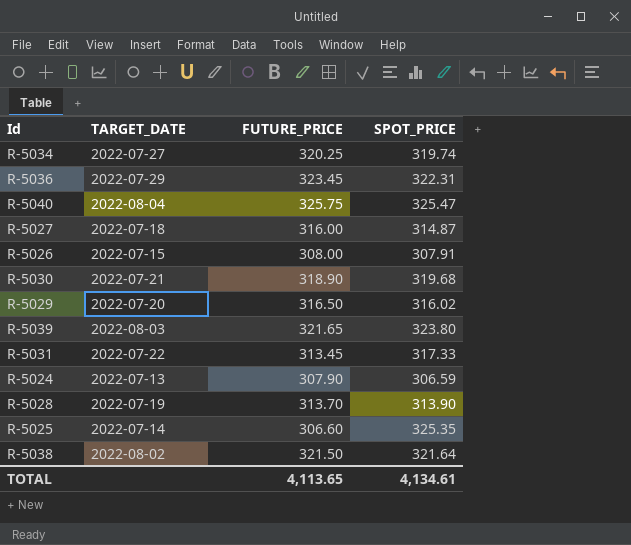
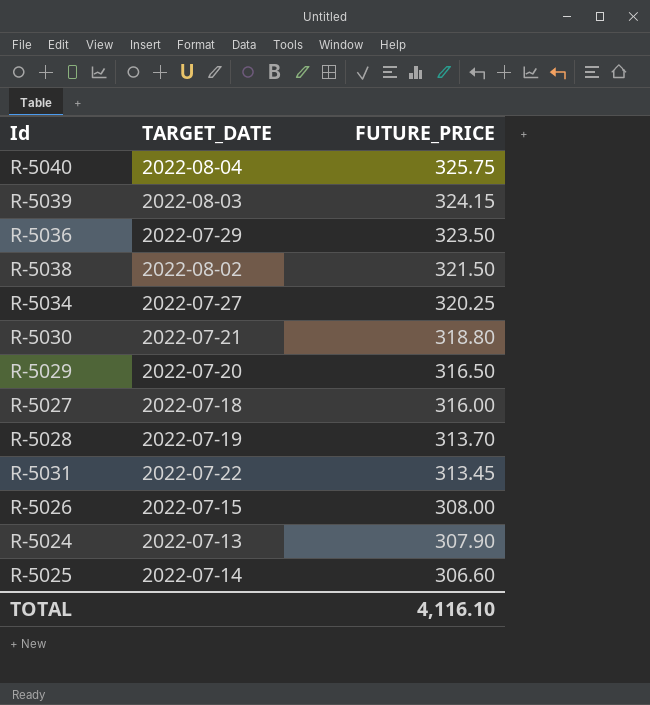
row order: none -> FUTURE_PRICE descending
column SPOT_PRICE | position: 4 -> none
R-5039 | FUTURE_PRICE: 321.65 -> 324.15
R-5036 | FUTURE_PRICE: 323.45 -> 323.50
R-5030 | FUTURE_PRICE: 318.90 -> 318.80
TOTAL | FUTURE_PRICE: 4,113.65 -> 4,116.10

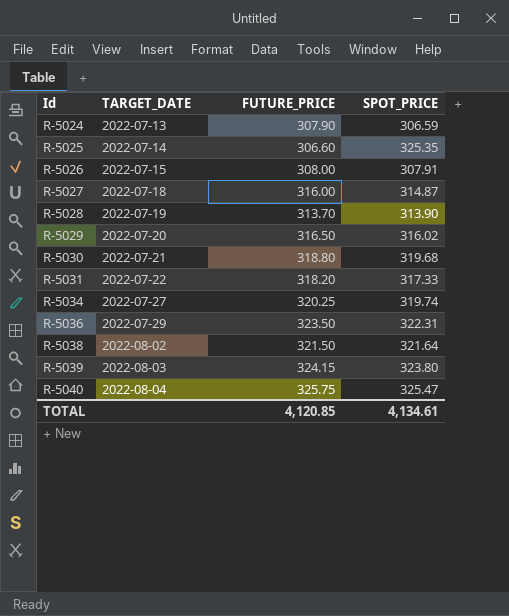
row order: FUTURE_PRICE descending -> Id ascending
column SPOT_PRICE | position: none -> 4
R-5031 | FUTURE_PRICE: 313.45 -> 318.20
TOTAL | FUTURE_PRICE: 4,116.10 -> 4,120.85

